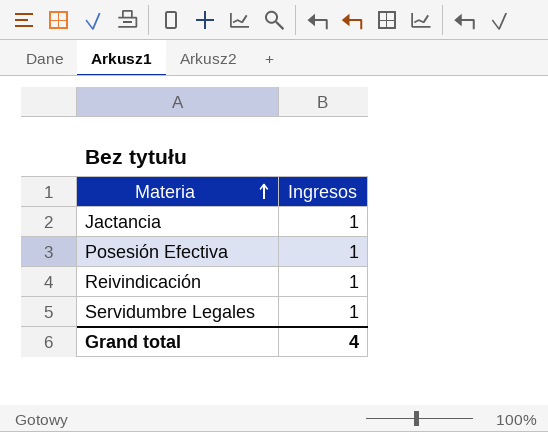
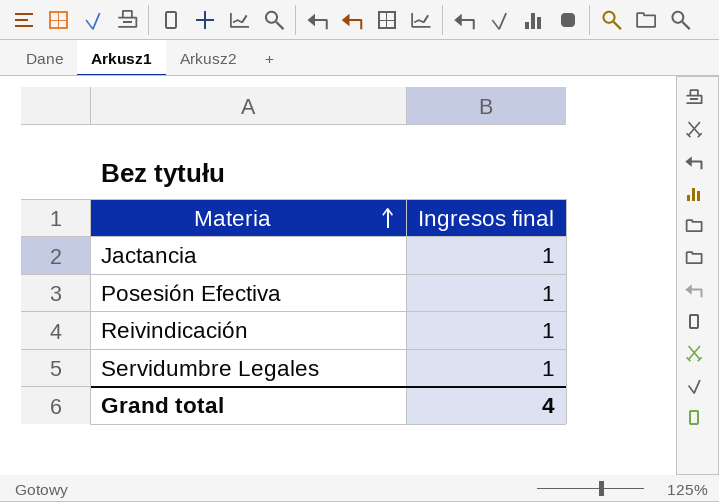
column name: Ingresos -> Ingresos final

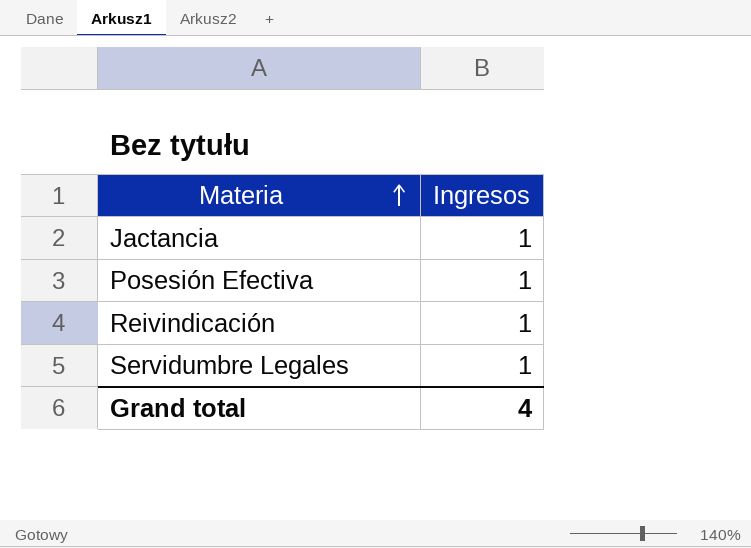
column name: Ingresos final -> Ingresos

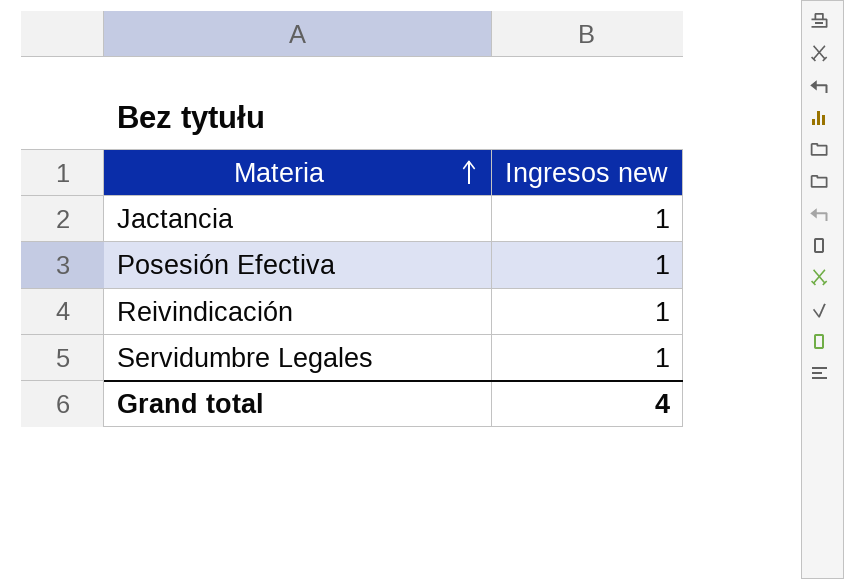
column name: Ingresos -> Ingresos new

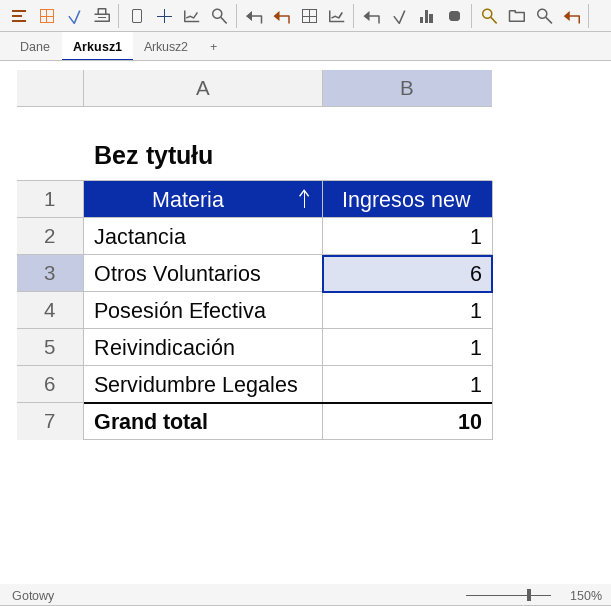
row Otros Voluntarios: none -> 6
Grand total | Ingresos new: 4 -> 10

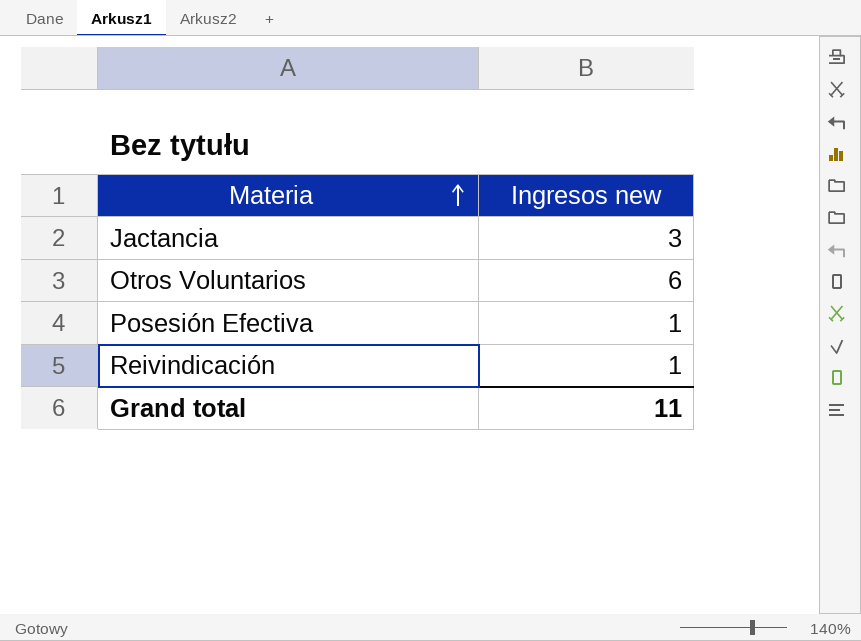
row Servidumbre Legales: 1 -> none
Jactancia | Ingresos new: 1 -> 3
Grand total | Ingresos new: 10 -> 11

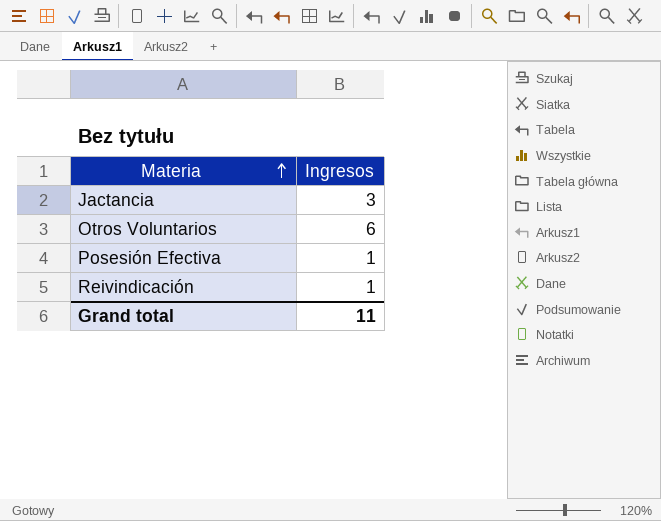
column name: Ingresos new -> Ingresos

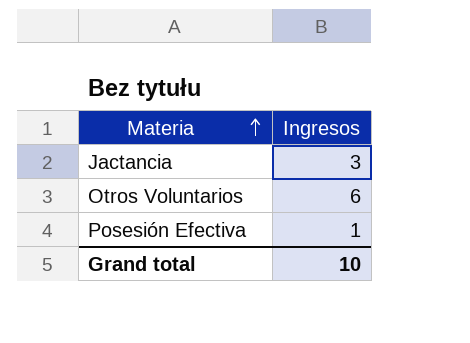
row Reivindicación: 1 -> none
Grand total | Ingresos: 11 -> 10

